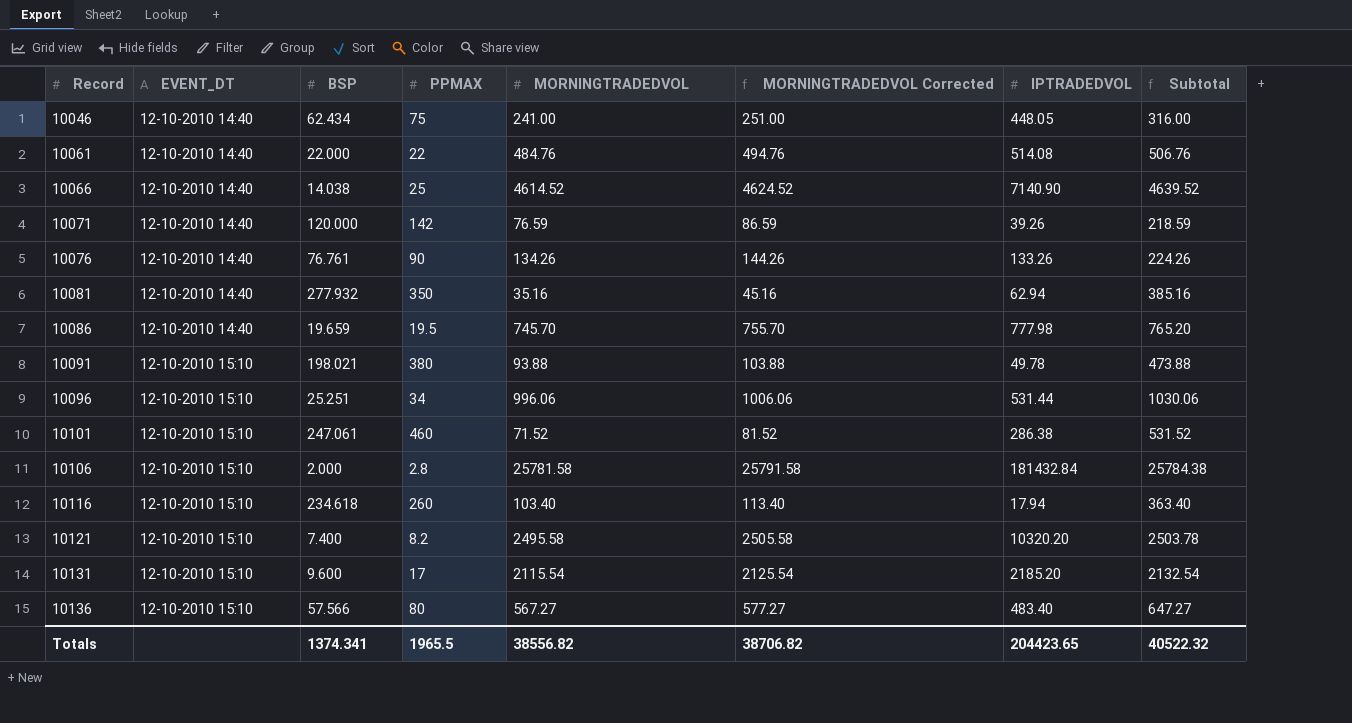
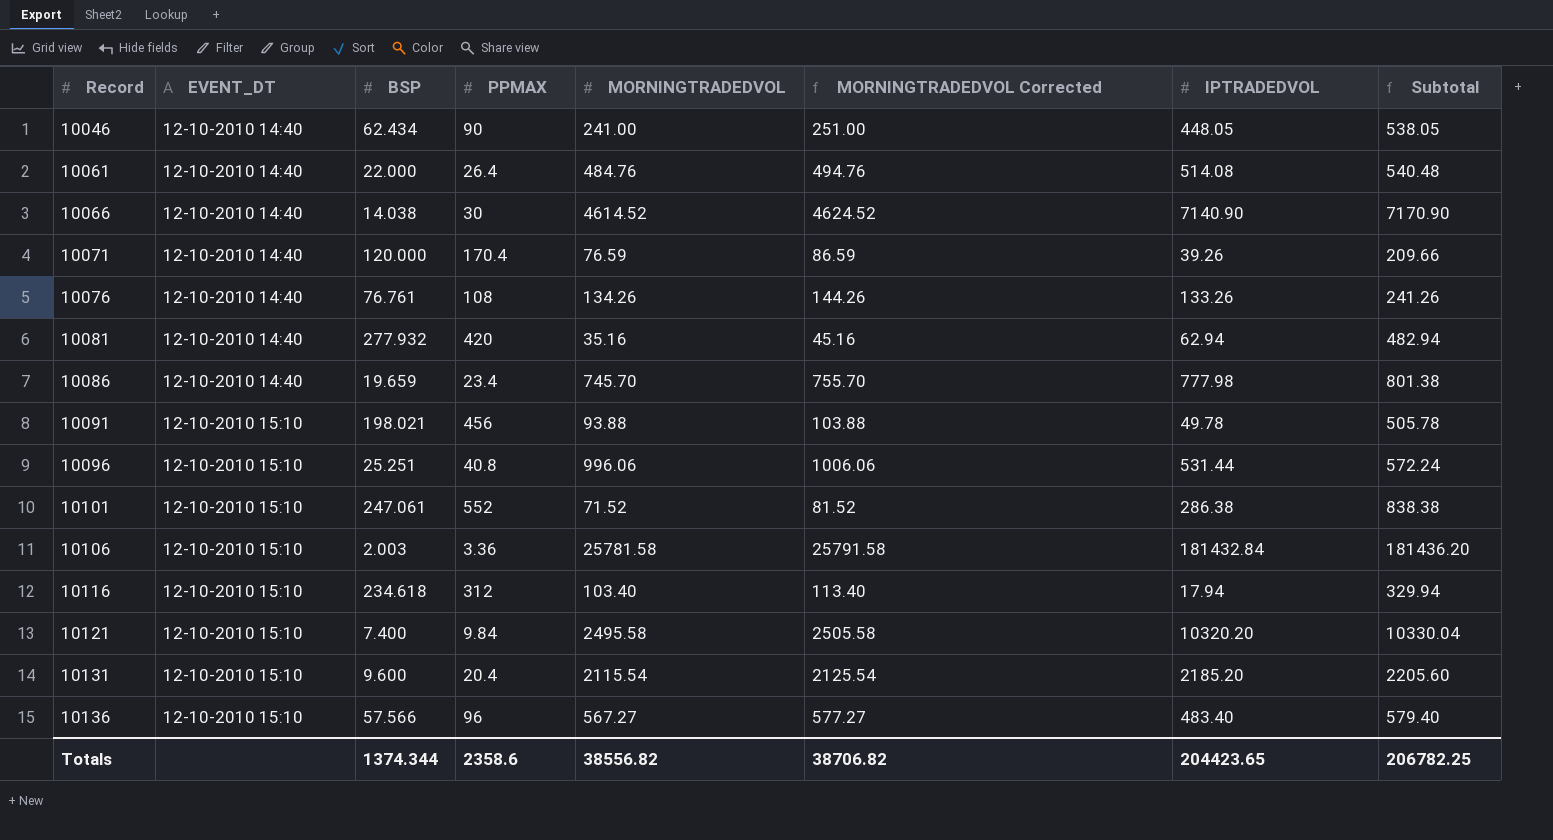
column Subtotal | formula: [PPMAX] + [MORNINGTRADEDVOL] -> [PPMAX] + [IPTRADEDVOL]
10046 | PPMAX: 75 -> 90
10061 | PPMAX: 22 -> 26.4
10066 | PPMAX: 25 -> 30
10071 | PPMAX: 142 -> 170.4
10076 | PPMAX: 90 -> 108
10081 | PPMAX: 350 -> 420
10086 | PPMAX: 19.5 -> 23.4
10091 | PPMAX: 380 -> 456
10096 | PPMAX: 34 -> 40.8
10101 | PPMAX: 460 -> 552
10106 | BSP: 2.000 -> 2.003
10106 | PPMAX: 2.8 -> 3.36
10116 | PPMAX: 260 -> 312
10121 | PPMAX: 8.2 -> 9.84
10131 | PPMAX: 17 -> 20.4
10136 | PPMAX: 80 -> 96
Totals | BSP: 1374.341 -> 1374.344
Totals | PPMAX: 1965.5 -> 2358.6
Totals | Subtotal: 40522.32 -> 206782.25

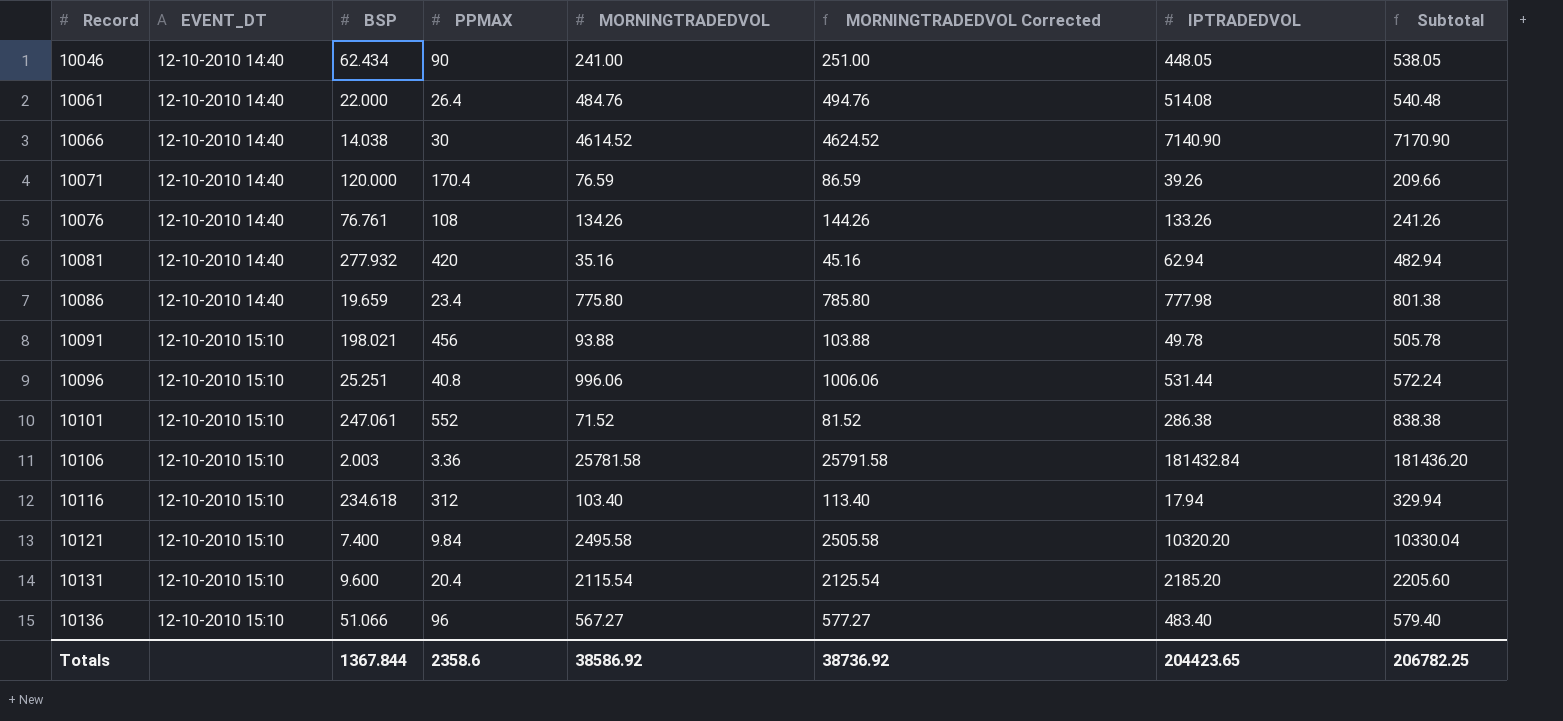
10086 | MORNINGTRADEDVOL: 745.70 -> 775.80
10086 | MORNINGTRADEDVOL Corrected: 755.70 -> 785.80
10136 | BSP: 57.566 -> 51.066
Totals | BSP: 1374.344 -> 1367.844
Totals | MORNINGTRADEDVOL: 38556.82 -> 38586.92
Totals | MORNINGTRADEDVOL Corrected: 38706.82 -> 38736.92

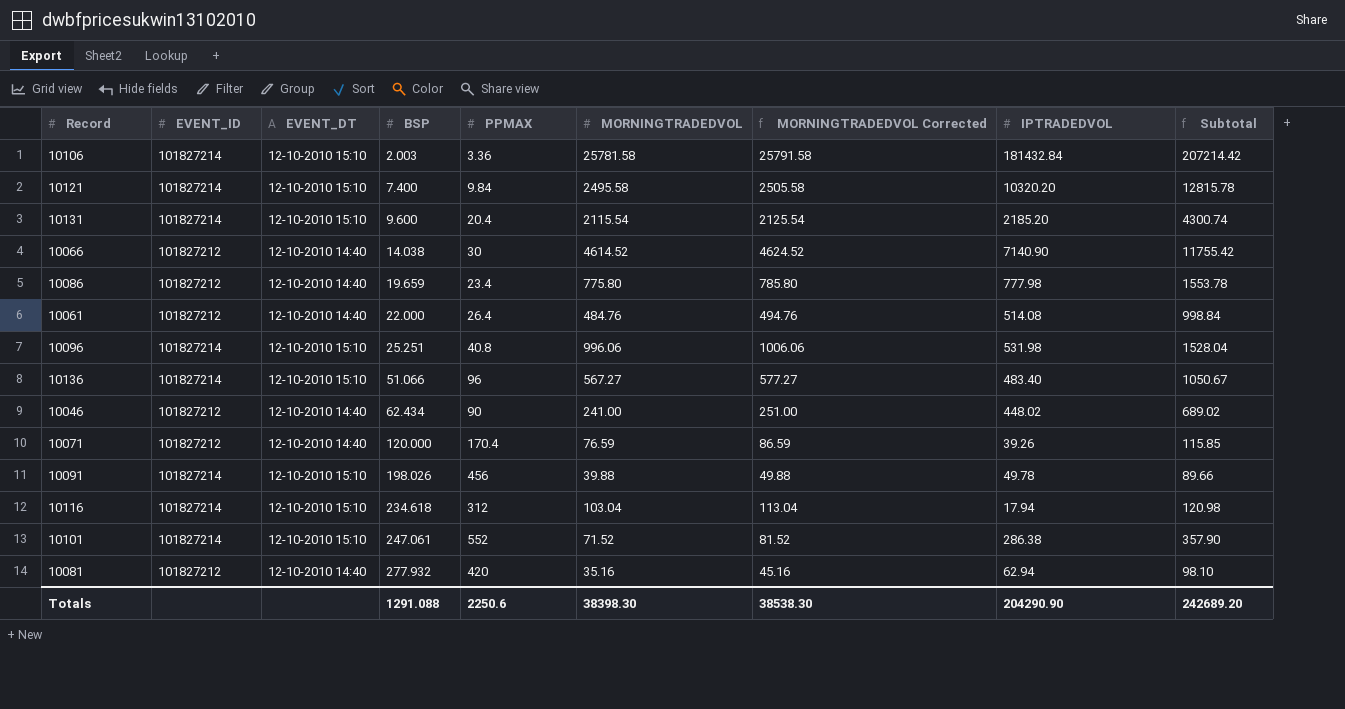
row order: Record ascending -> BSP ascending
column EVENT_ID | position: none -> 2
column Subtotal | formula: [PPMAX] + [IPTRADEDVOL] -> [MORNINGTRADEDVOL] + [IPTRADEDVOL]
row 10076: 12-10-2010 14:40 | 76.761 | 108 | 134.26 | 144.26 | 133.26 | 241.26 -> none
10096 | IPTRADEDVOL: 531.44 -> 531.98
10046 | IPTRADEDVOL: 448.05 -> 448.02
10091 | BSP: 198.021 -> 198.026
10091 | MORNINGTRADEDVOL: 93.88 -> 39.88
10091 | MORNINGTRADEDVOL Corrected: 103.88 -> 49.88
10116 | MORNINGTRADEDVOL: 103.40 -> 103.04
10116 | MORNINGTRADEDVOL Corrected: 113.40 -> 113.04
Totals | BSP: 1367.844 -> 1291.088
Totals | PPMAX: 2358.6 -> 2250.6
Totals | MORNINGTRADEDVOL: 38586.92 -> 38398.30
Totals | MORNINGTRADEDVOL Corrected: 38736.92 -> 38538.30
Totals | IPTRADEDVOL: 204423.65 -> 204290.90
Totals | Subtotal: 206782.25 -> 242689.20

